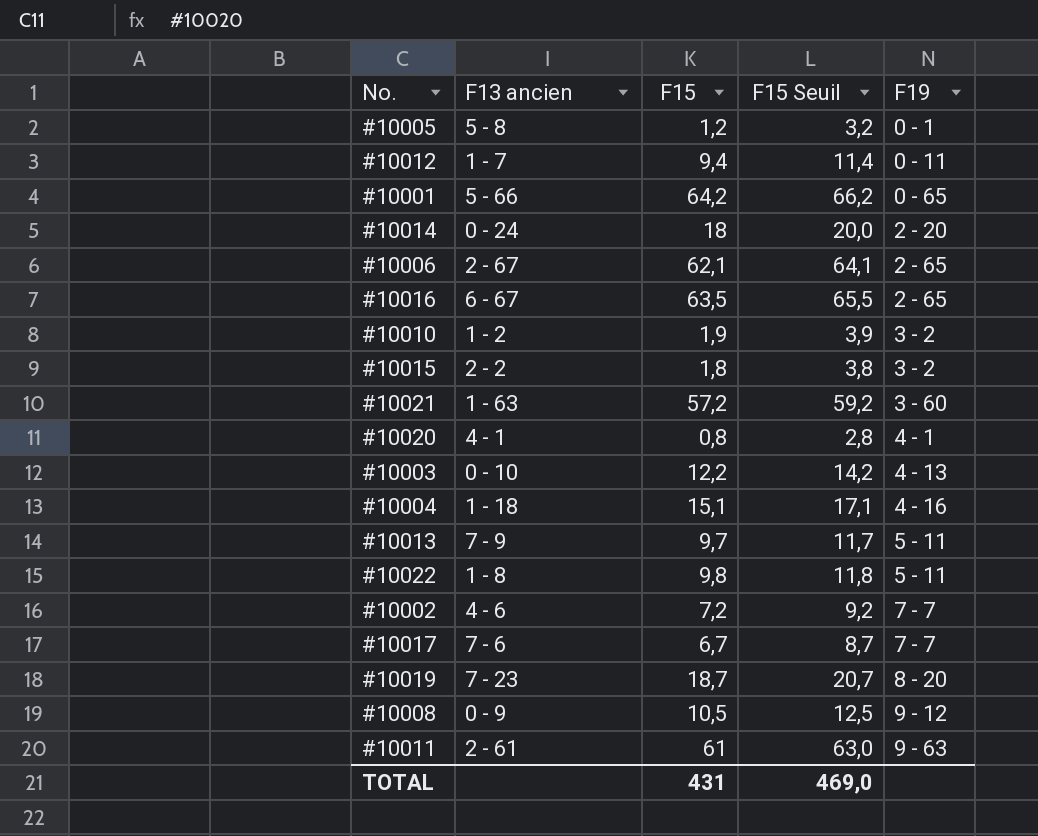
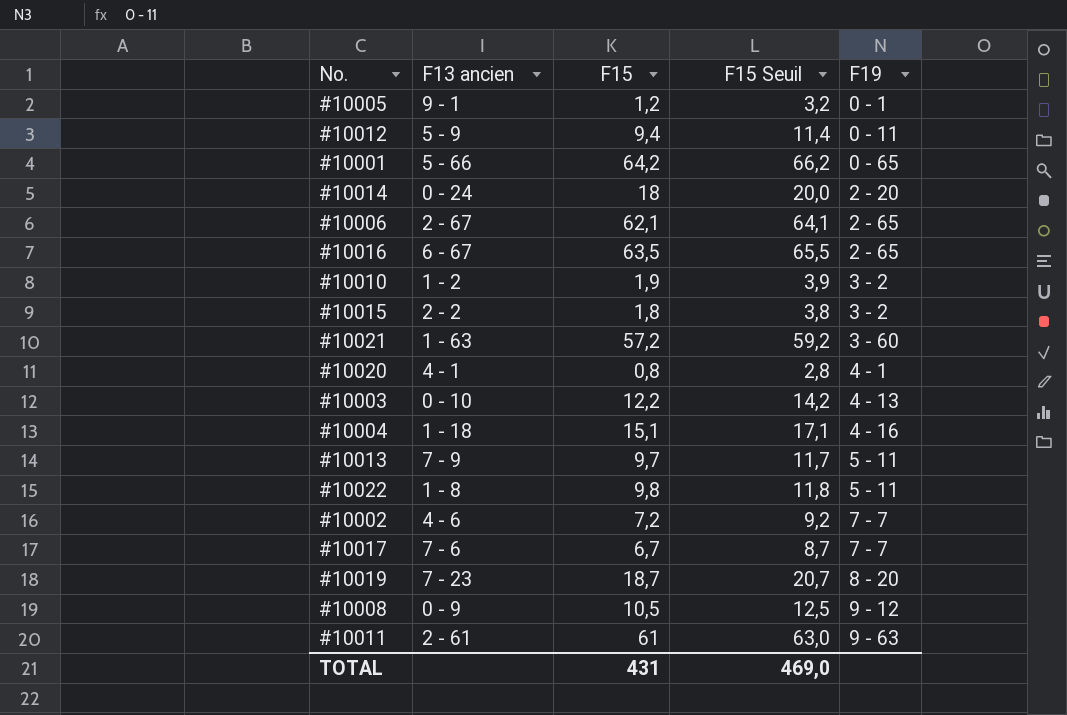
#10005 | F13 ancien: 5 - 8 -> 9 - 1
#10012 | F13 ancien: 1 - 7 -> 5 - 9

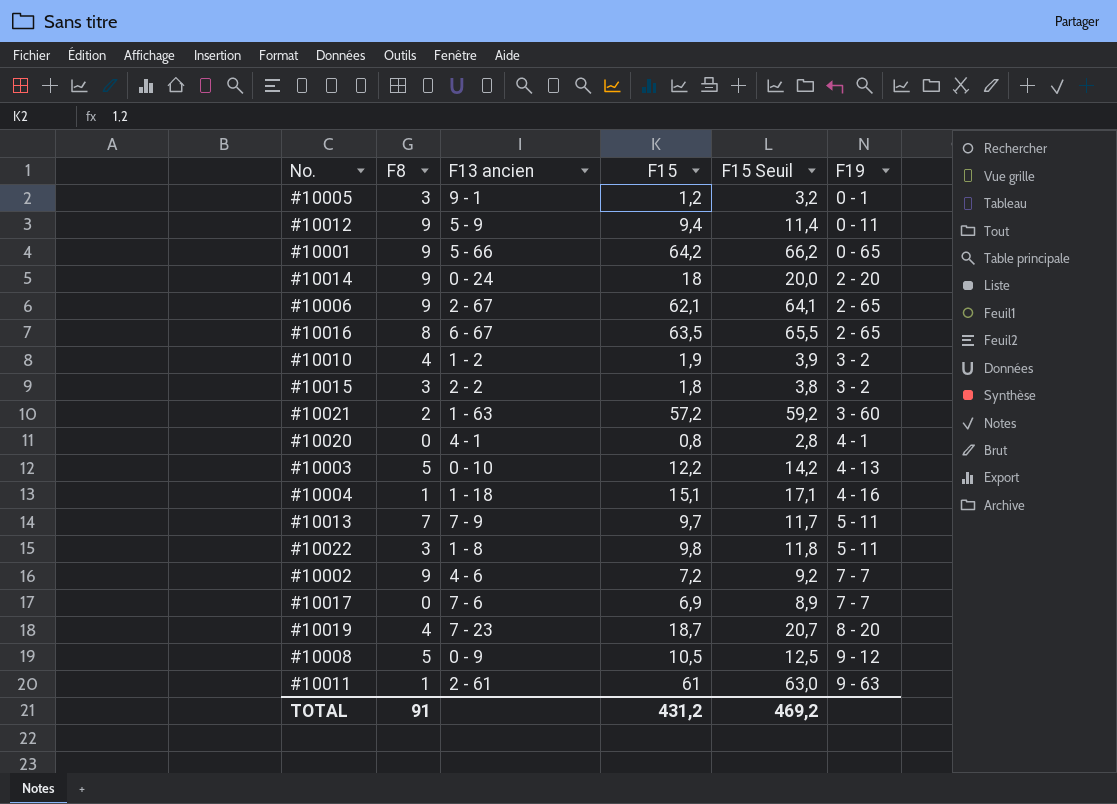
column F8 | position: none -> 2
#10017 | F15: 6,7 -> 6,9
#10017 | F15 Seuil: 8,7 -> 8,9
TOTAL | F15: 431 -> 431,2
TOTAL | F15 Seuil: 469,0 -> 469,2

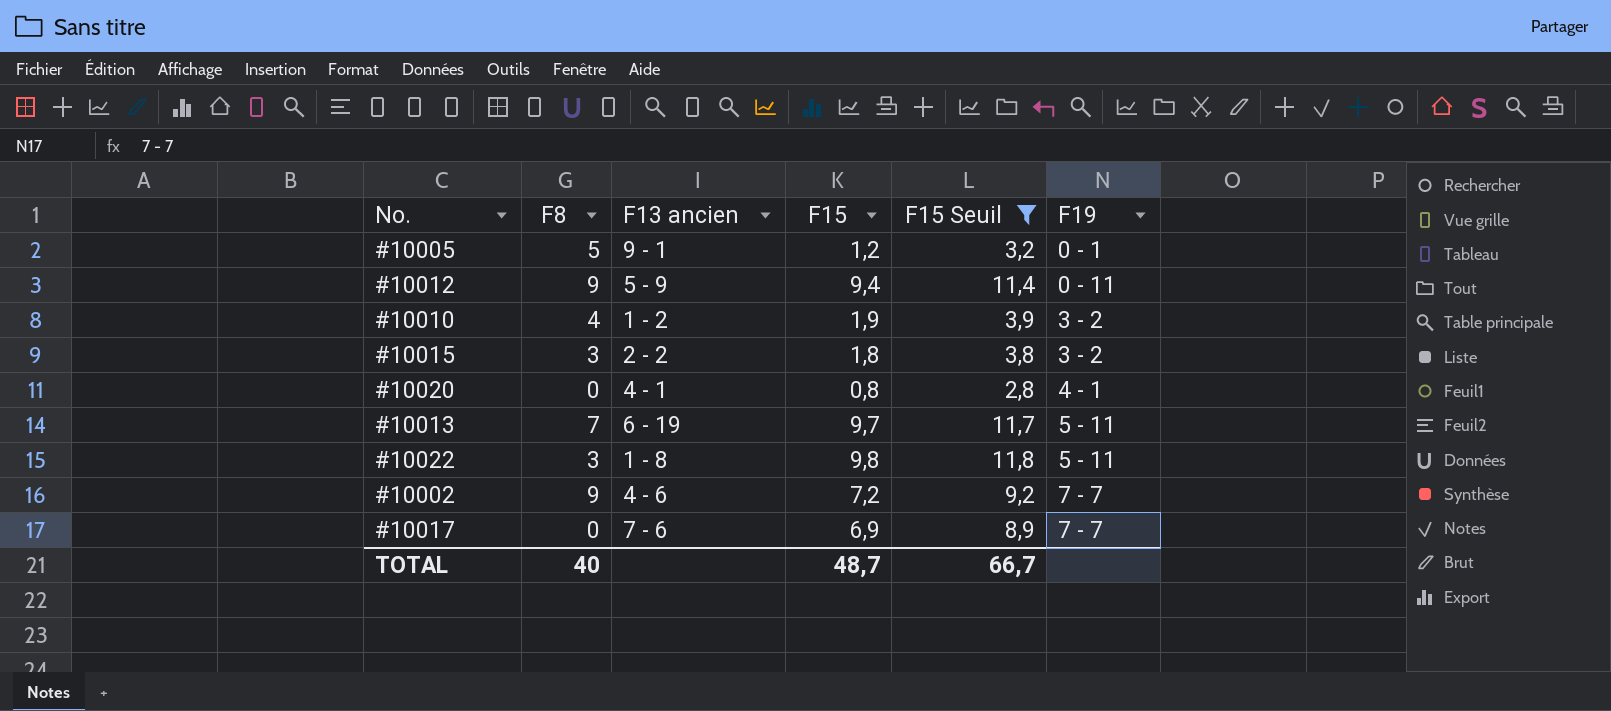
filter: none -> F15 Seuil <= 11,8
#10005 | F8: 3 -> 5
#10013 | F13 ancien: 7 - 9 -> 6 - 19
TOTAL | F8: 91 -> 40
TOTAL | F15: 431,2 -> 48,7
TOTAL | F15 Seuil: 469,2 -> 66,7

